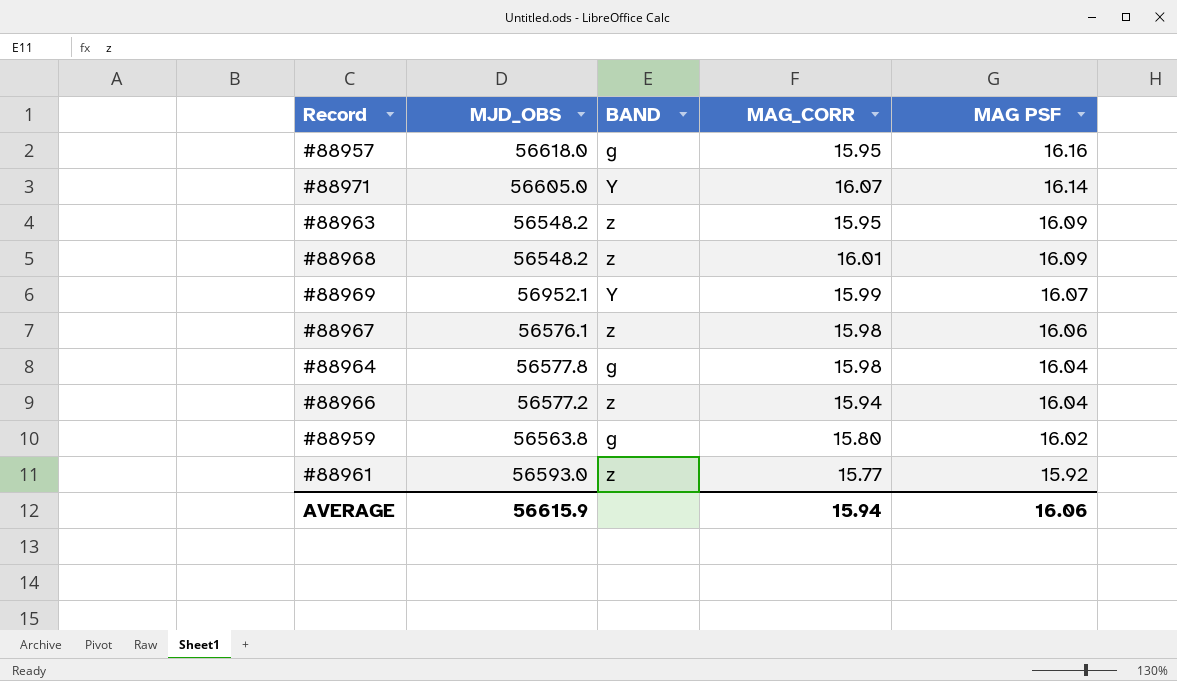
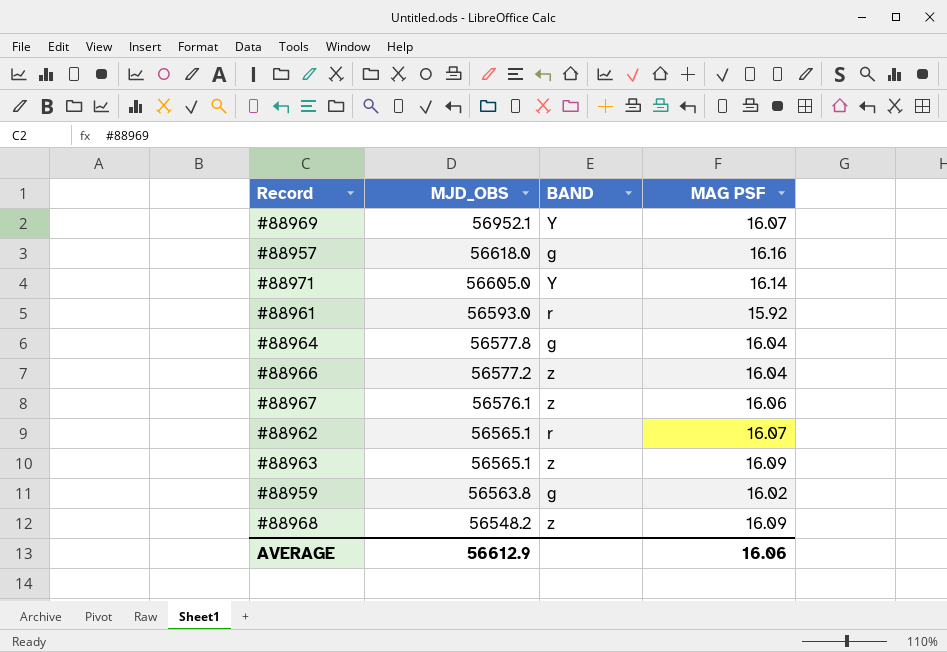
row order: MAG PSF descending -> MJD_OBS descending
column MAG_CORR | position: 4 -> none
#88961 | BAND: z -> r
row #88962: none -> 56565.1 | r | 16.07
#88963 | MJD_OBS: 56548.2 -> 56565.1
AVERAGE | MJD_OBS: 56615.9 -> 56612.9

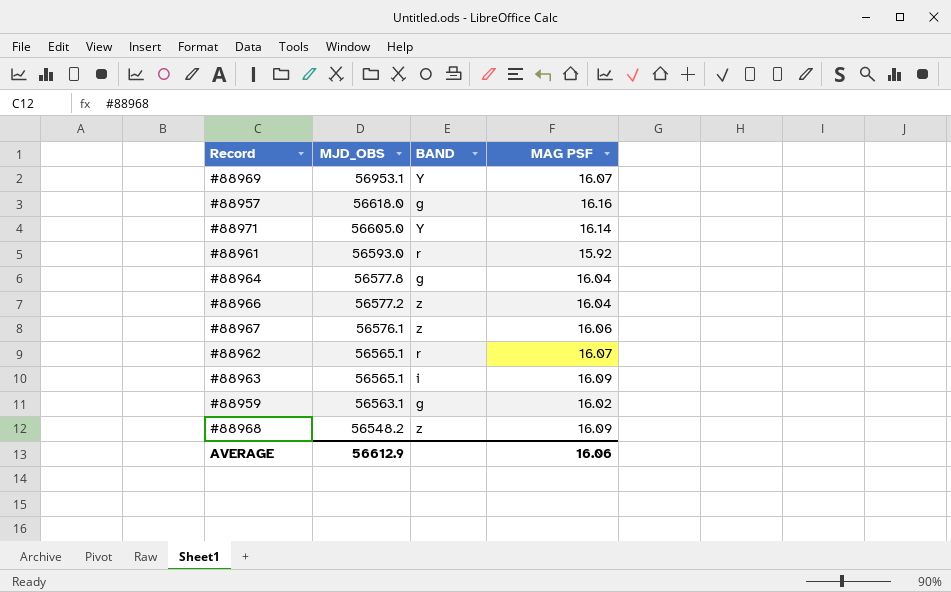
#88969 | MJD_OBS: 56952.1 -> 56953.1
#88963 | BAND: z -> i
#88959 | MJD_OBS: 56563.8 -> 56563.1

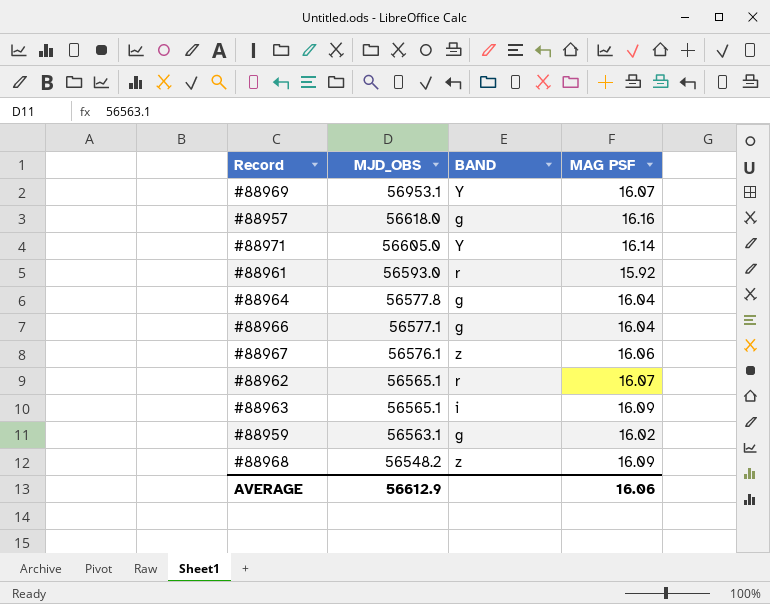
#88966 | MJD_OBS: 56577.2 -> 56577.1
#88966 | BAND: z -> g

